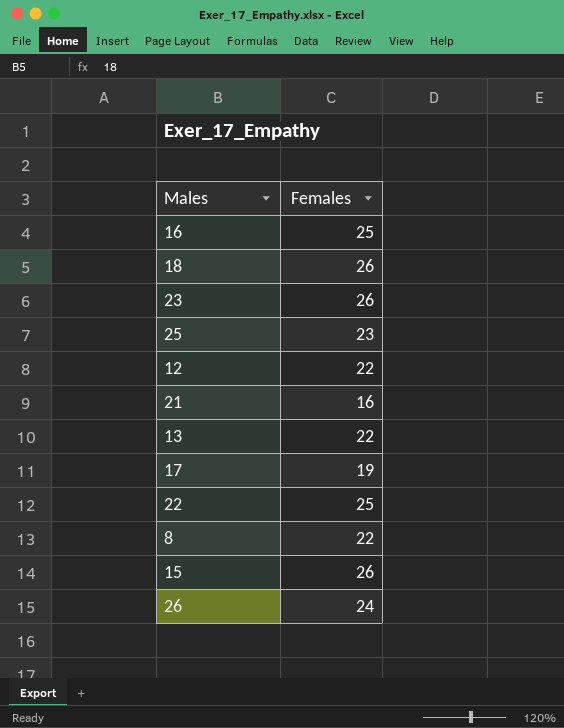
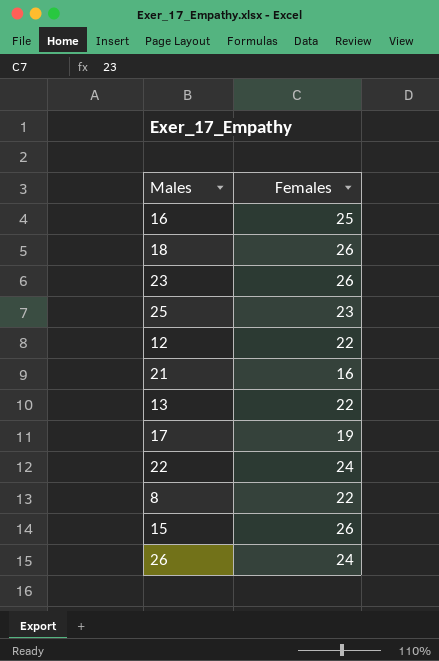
22 | Females: 25 -> 24

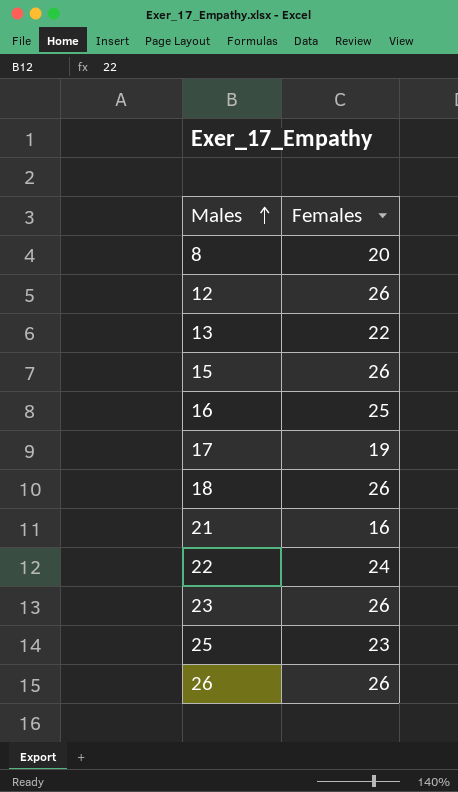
row order: none -> Males ascending
8 | Females: 22 -> 20
12 | Females: 22 -> 26
26 | Females: 24 -> 26

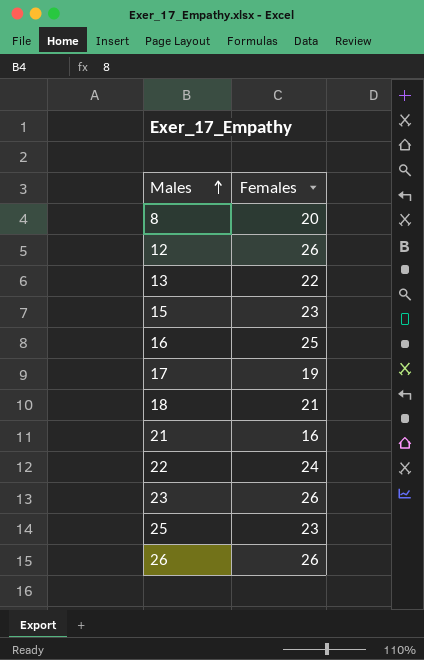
15 | Females: 26 -> 23
18 | Females: 26 -> 21

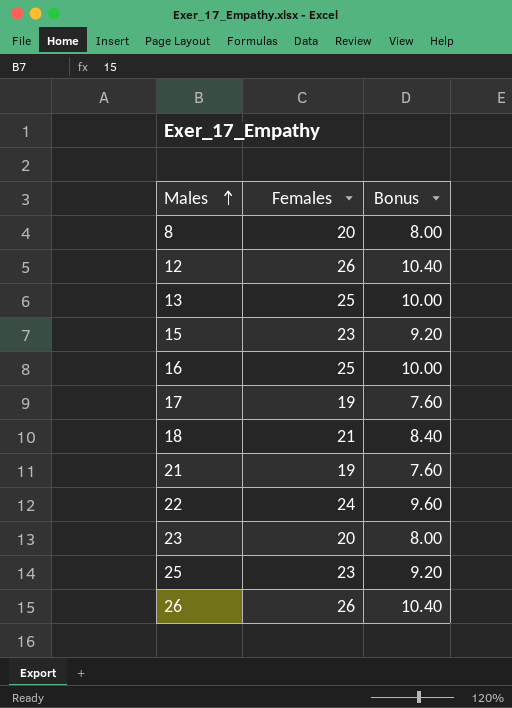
column Bonus | formula: none -> [Females] * 0.4
13 | Females: 22 -> 25
21 | Females: 16 -> 19
23 | Females: 26 -> 20

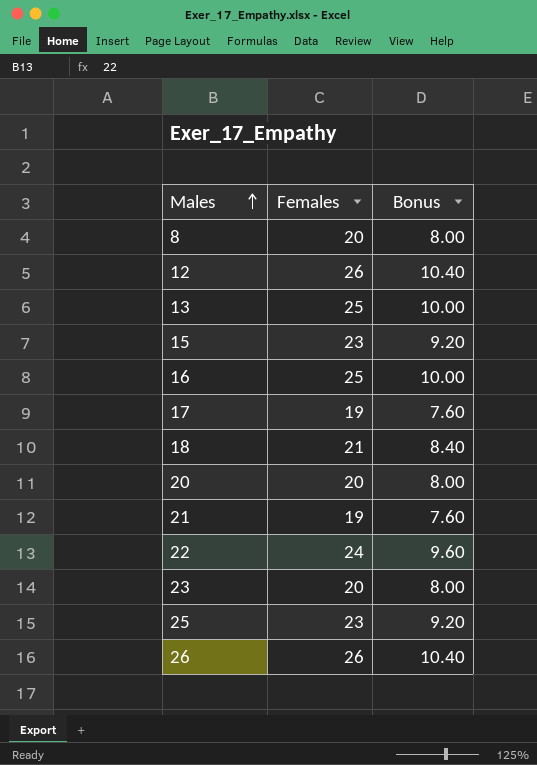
row 20: none -> 20 | 8.00

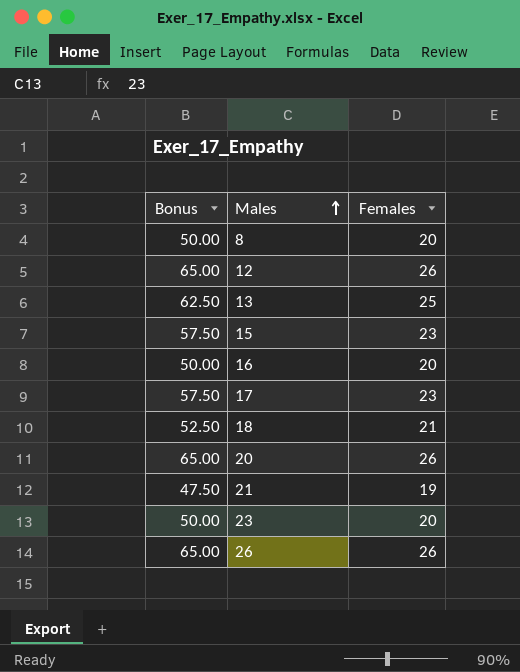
column Bonus | formula: [Females] * 0.4 -> [Females] * 2.5
column Bonus | position: 3 -> 1
row 22: 24 | 9.60 -> none
row 25: 23 | 9.20 -> none
16 | Females: 25 -> 20
17 | Females: 19 -> 23
20 | Females: 20 -> 26

